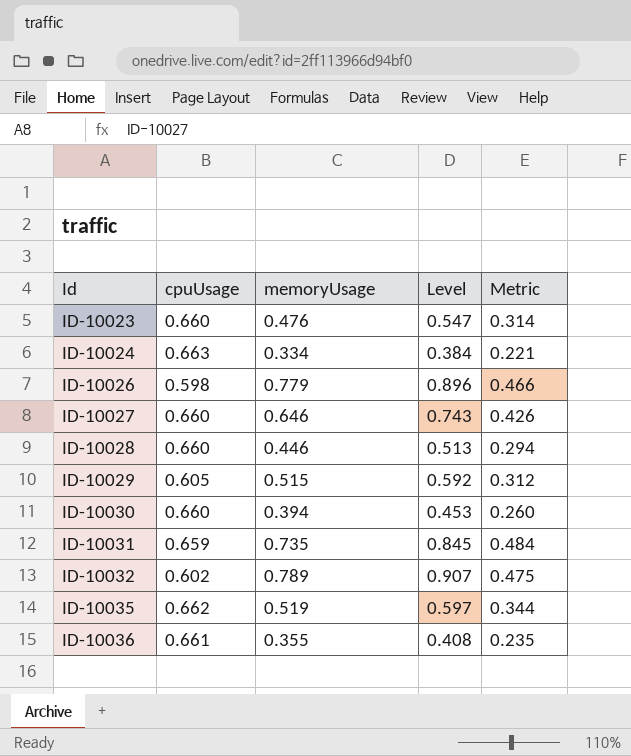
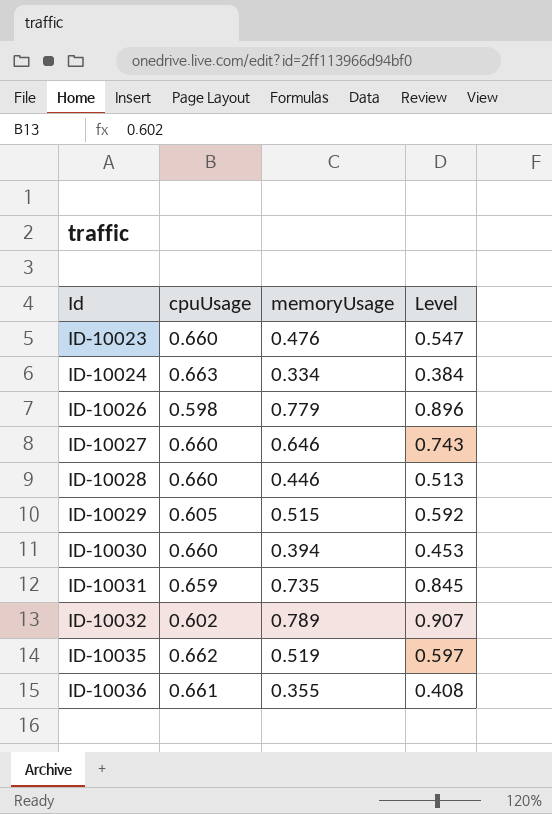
column Metric | formula: [cpuUsage] * [memoryUsage] -> none

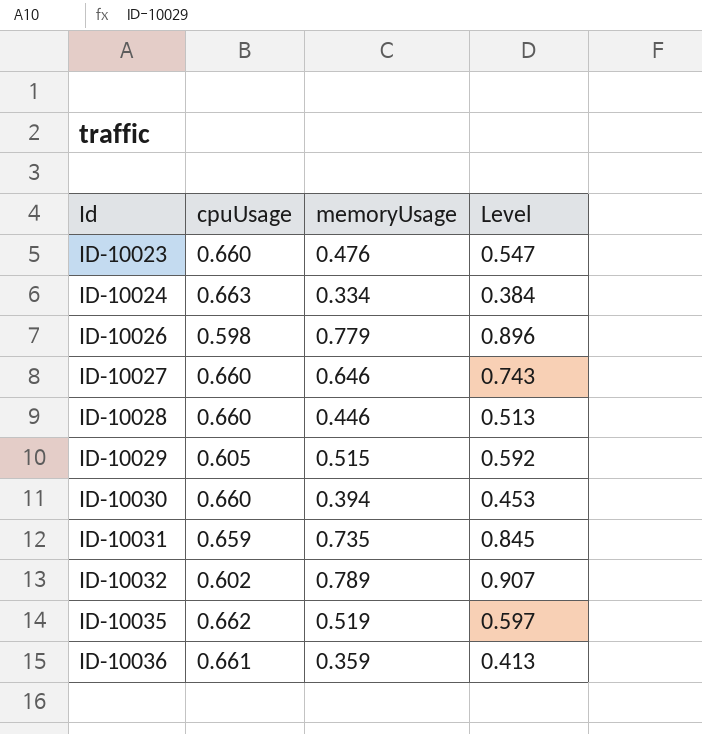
ID-10036 | memoryUsage: 0.355 -> 0.359
ID-10036 | Level: 0.408 -> 0.413

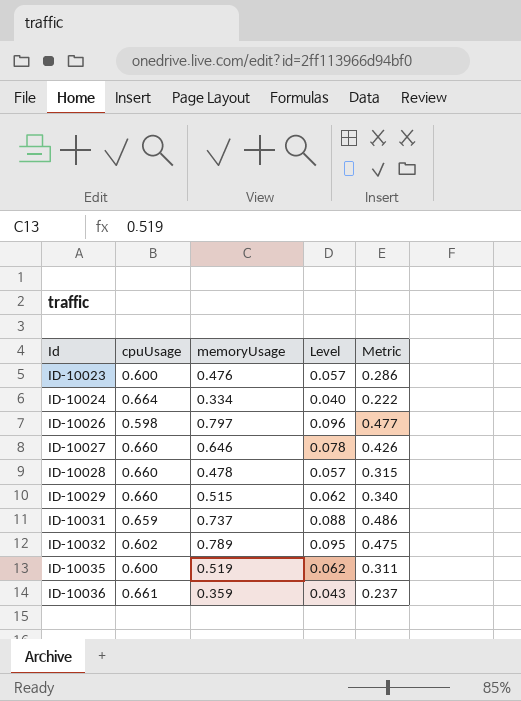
column Level | formula: [memoryUsage] * 1.15 -> [memoryUsage] * 0.12
column Metric | formula: none -> [cpuUsage] * [memoryUsage]
row ID-10030: 0.660 | 0.394 | 0.453 -> none
ID-10023 | cpuUsage: 0.660 -> 0.600
ID-10024 | cpuUsage: 0.663 -> 0.664
ID-10026 | memoryUsage: 0.779 -> 0.797
ID-10028 | memoryUsage: 0.446 -> 0.478
ID-10029 | cpuUsage: 0.605 -> 0.660
ID-10031 | memoryUsage: 0.735 -> 0.737
ID-10035 | cpuUsage: 0.662 -> 0.600

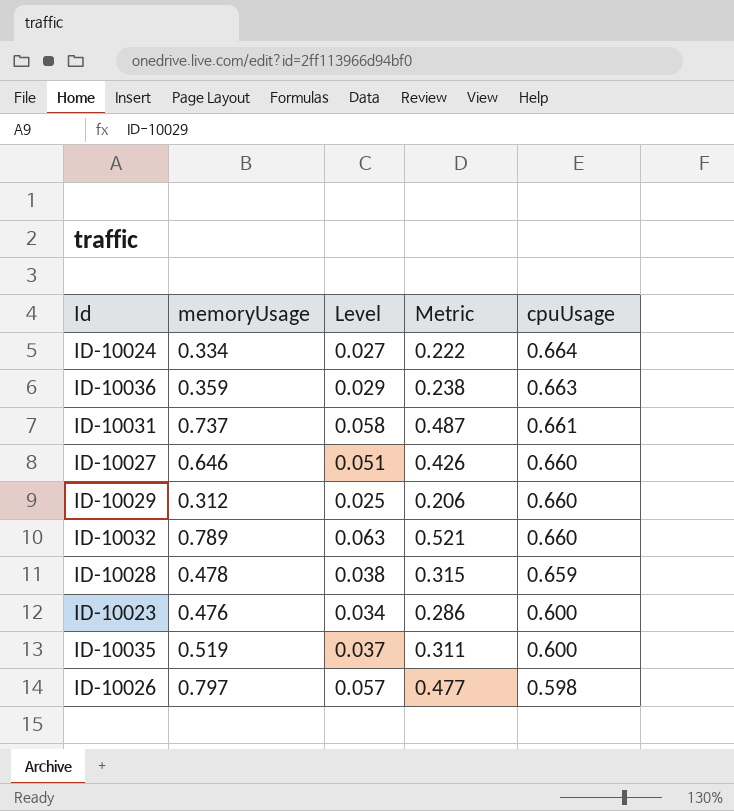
row order: Id ascending -> cpuUsage descending
column Level | formula: [memoryUsage] * 0.12 -> [Metric] * 0.12
column cpuUsage | position: 2 -> 5
ID-10036 | Metric: 0.237 -> 0.238
ID-10036 | cpuUsage: 0.661 -> 0.663
ID-10031 | Metric: 0.486 -> 0.487
ID-10031 | cpuUsage: 0.659 -> 0.661
ID-10029 | memoryUsage: 0.515 -> 0.312
ID-10029 | Metric: 0.340 -> 0.206
ID-10032 | Metric: 0.475 -> 0.521
ID-10032 | cpuUsage: 0.602 -> 0.660
ID-10028 | cpuUsage: 0.660 -> 0.659

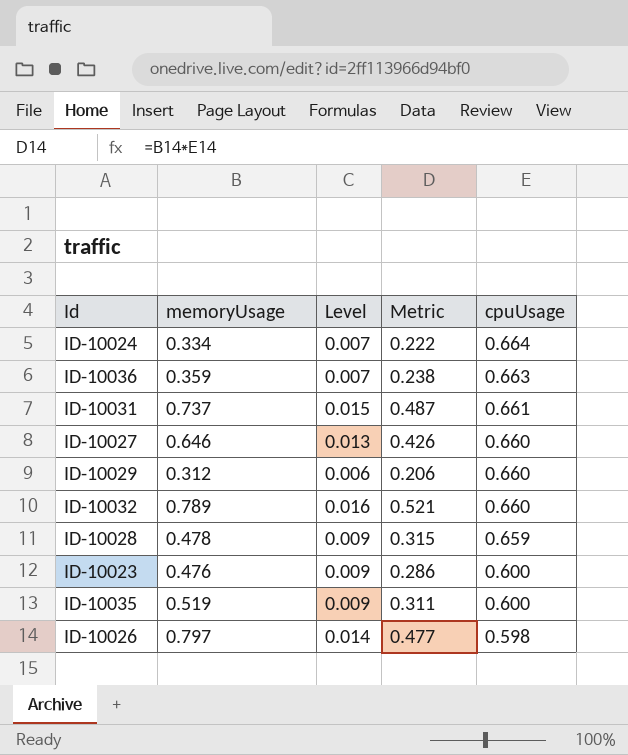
column Level | formula: [Metric] * 0.12 -> [Metric] * 0.03

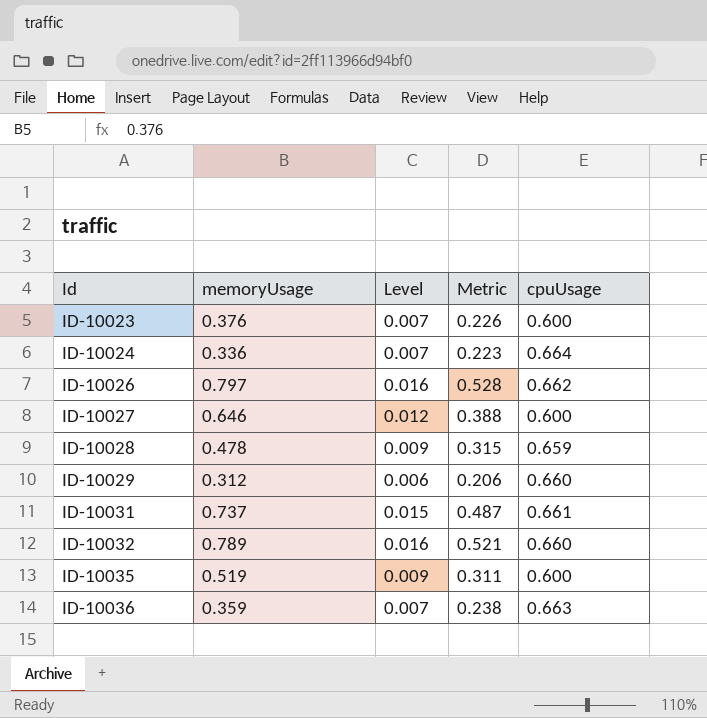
row order: cpuUsage descending -> Id ascending
ID-10023 | memoryUsage: 0.476 -> 0.376
ID-10023 | Level: 0.009 -> 0.007
ID-10023 | Metric: 0.286 -> 0.226
ID-10024 | memoryUsage: 0.334 -> 0.336
ID-10024 | Metric: 0.222 -> 0.223
ID-10026 | Level: 0.014 -> 0.016
ID-10026 | Metric: 0.477 -> 0.528
ID-10026 | cpuUsage: 0.598 -> 0.662
ID-10027 | Level: 0.013 -> 0.012
ID-10027 | Metric: 0.426 -> 0.388
ID-10027 | cpuUsage: 0.660 -> 0.600

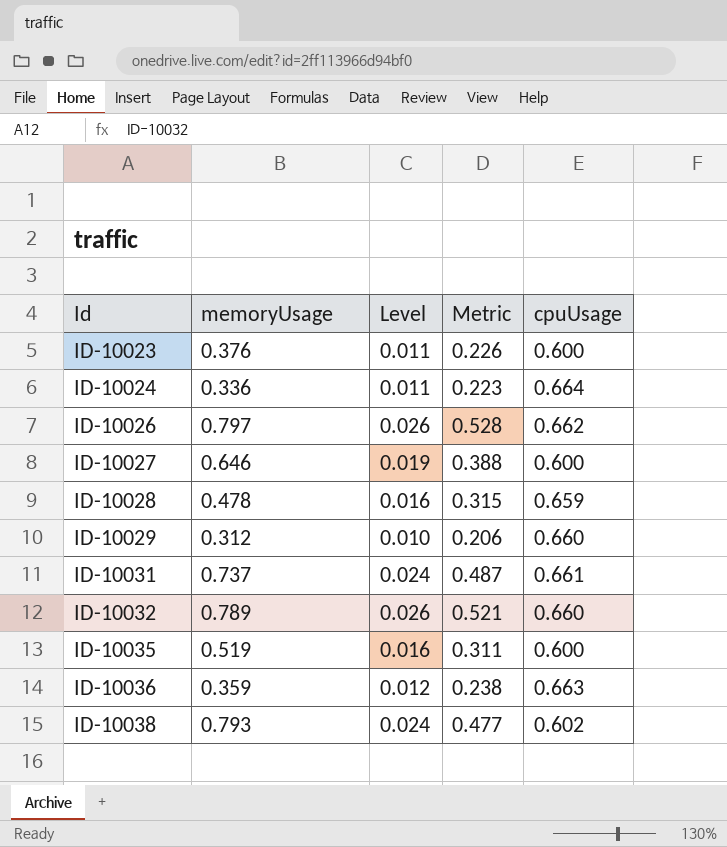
column Level | formula: [Metric] * 0.03 -> [Metric] * 0.05
row ID-10038: none -> 0.793 | 0.024 | 0.477 | 0.602

